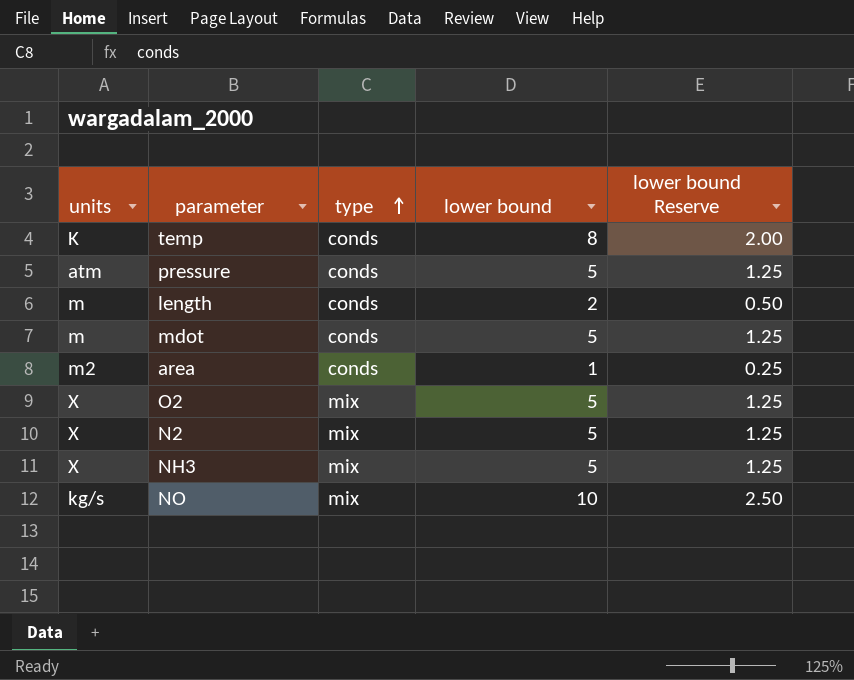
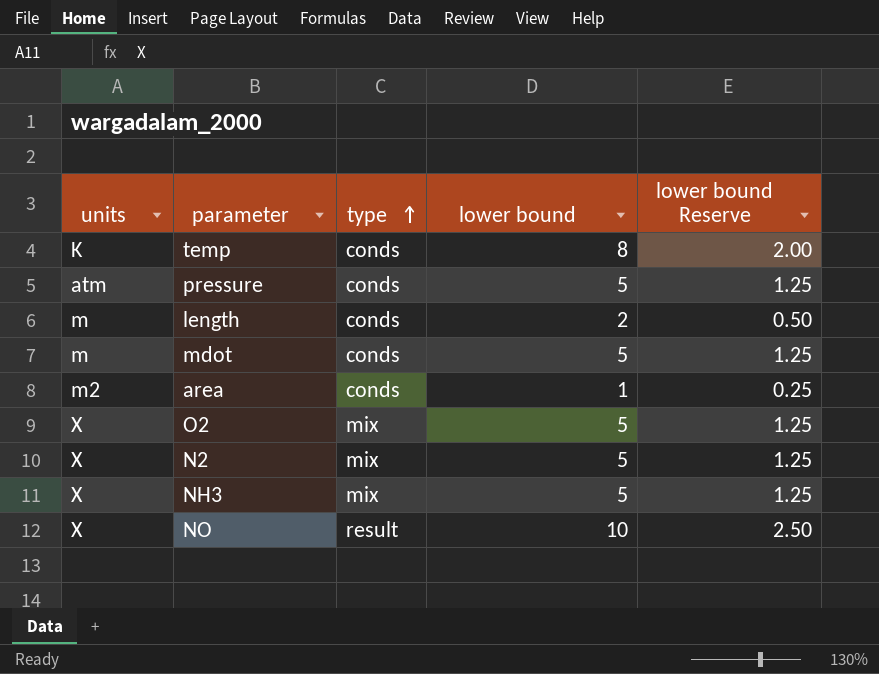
NO | units: kg/s -> X
NO | type: mix -> result

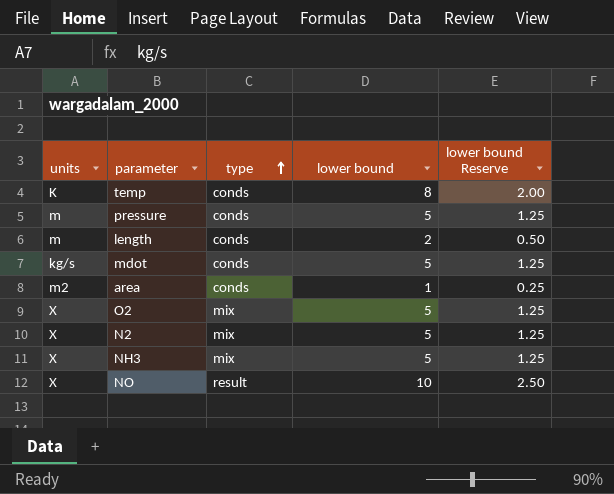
pressure | units: atm -> m
mdot | units: m -> kg/s

